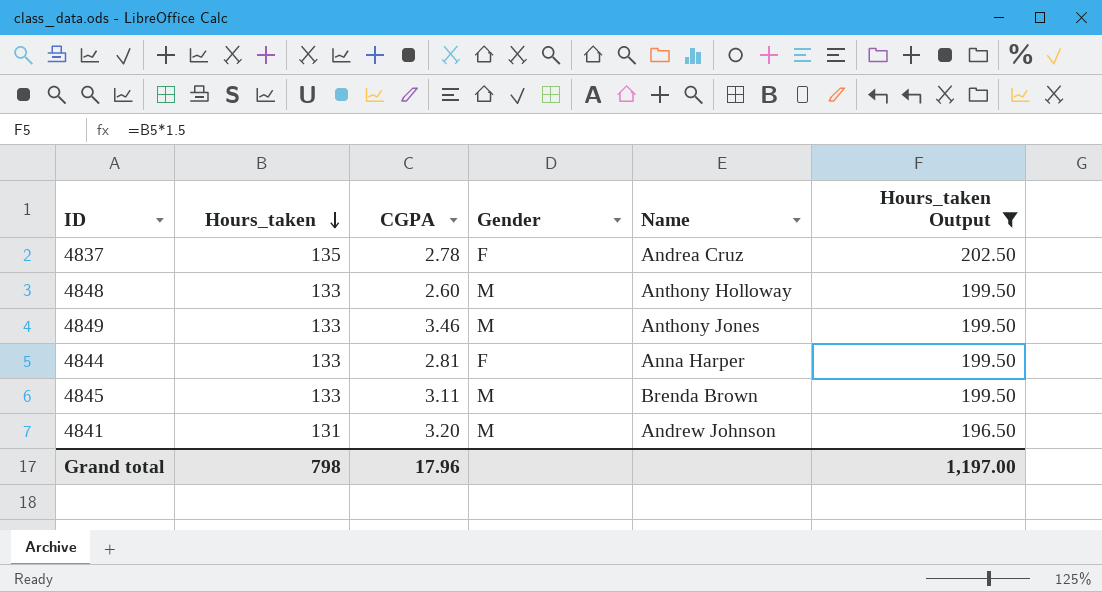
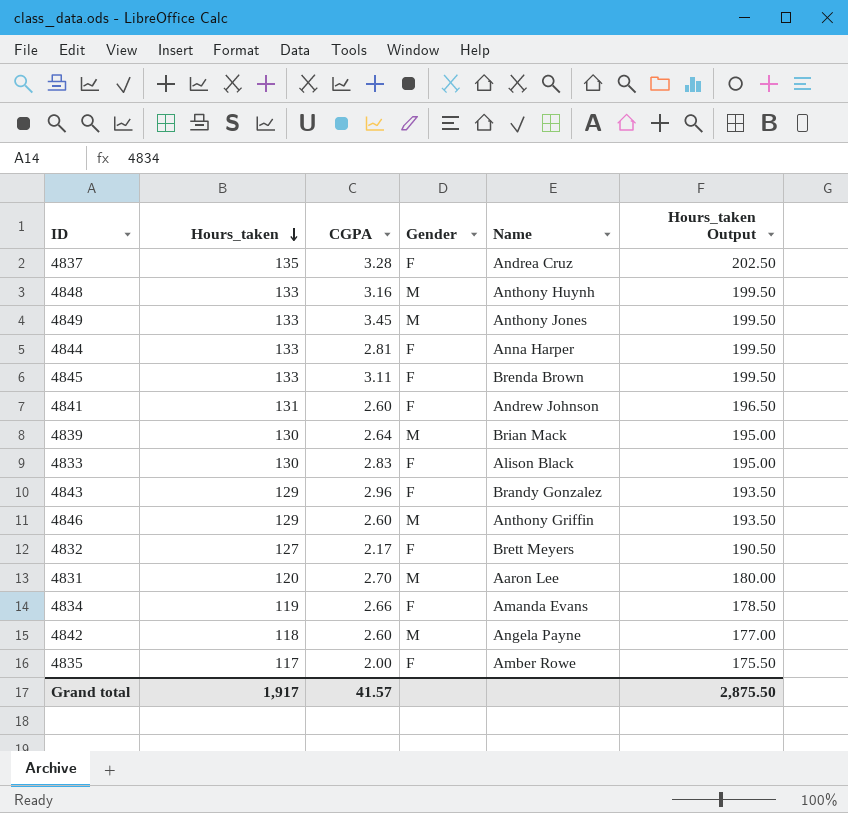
filter: Hours_taken Output >= 196.50 -> none
4837 | CGPA: 2.78 -> 3.28
4848 | CGPA: 2.60 -> 3.16
4848 | Name: Anthony Holloway -> Anthony Huynh
4849 | CGPA: 3.46 -> 3.45
4845 | Gender: M -> F
4841 | CGPA: 3.20 -> 2.60
4841 | Gender: M -> F
Grand total | Hours_taken: 798 -> 1,917
Grand total | CGPA: 17.96 -> 41.57
Grand total | Hours_taken Output: 1,197.00 -> 2,875.50

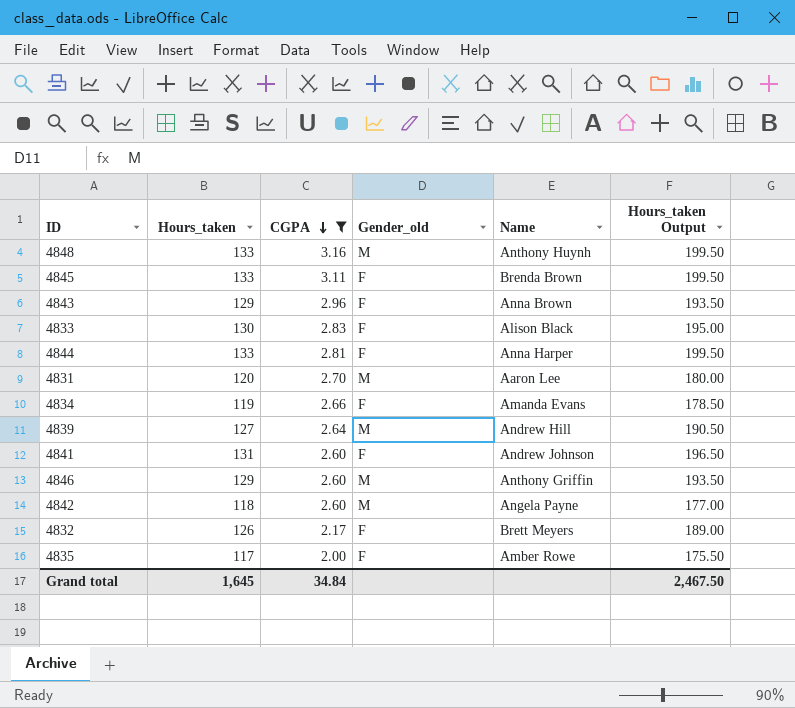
filter: none -> CGPA <= 3.16
row order: Hours_taken descending -> CGPA descending
column name: Gender -> Gender_old
4843 | Name: Brandy Gonzalez -> Anna Brown
4839 | Hours_taken: 130 -> 127
4839 | Name: Brian Mack -> Andrew Hill
4839 | Hours_taken Output: 195.00 -> 190.50
4832 | Hours_taken: 127 -> 126
4832 | Hours_taken Output: 190.50 -> 189.00
Grand total | Hours_taken: 1,917 -> 1,645
Grand total | CGPA: 41.57 -> 34.84
Grand total | Hours_taken Output: 2,875.50 -> 2,467.50

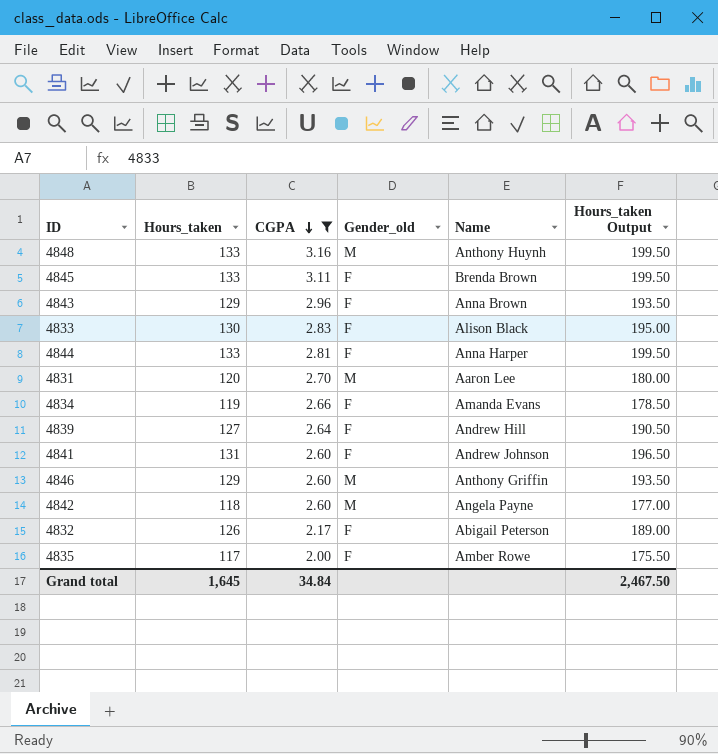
4839 | Gender_old: M -> F
4832 | Name: Brett Meyers -> Abigail Peterson

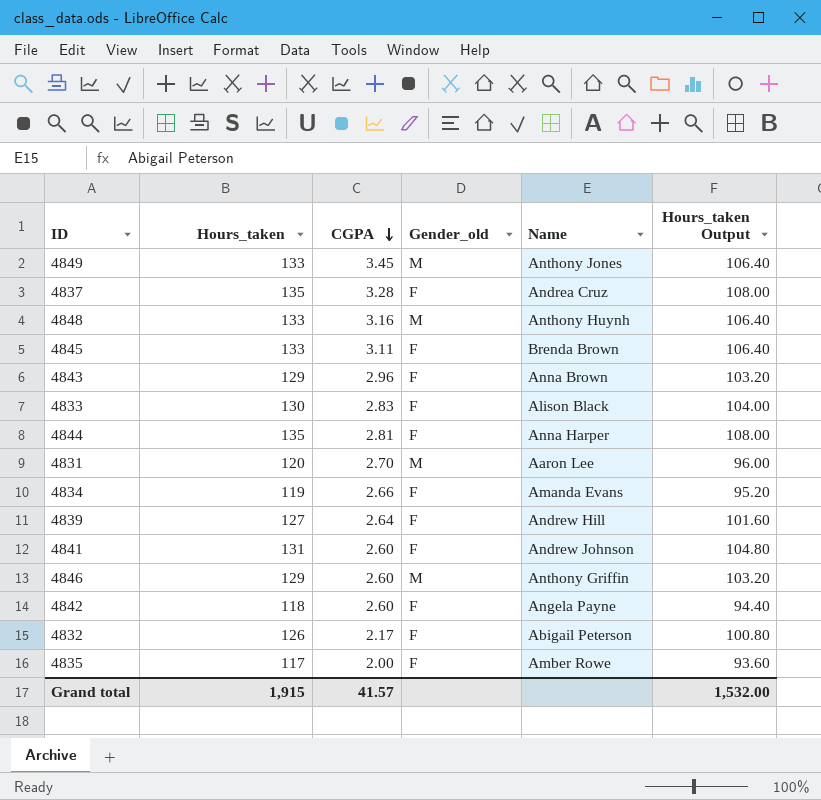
filter: CGPA <= 3.16 -> none
column Hours_taken Output | formula: [Hours_taken] * 1.5 -> [Hours_taken] * 0.8
4844 | Hours_taken: 133 -> 135
4842 | Gender_old: M -> F
Grand total | Hours_taken: 1,645 -> 1,915
Grand total | CGPA: 34.84 -> 41.57
Grand total | Hours_taken Output: 2,467.50 -> 1,532.00

